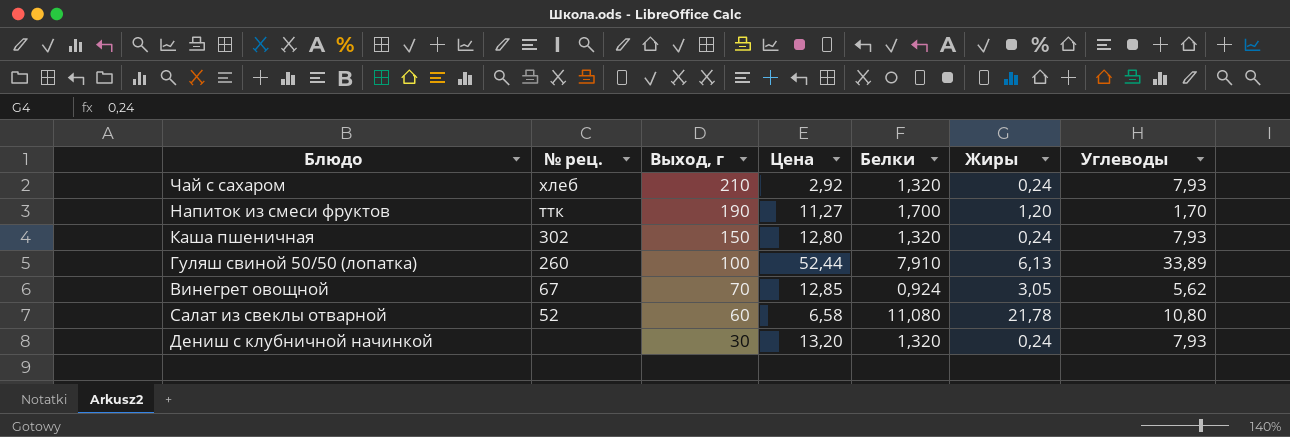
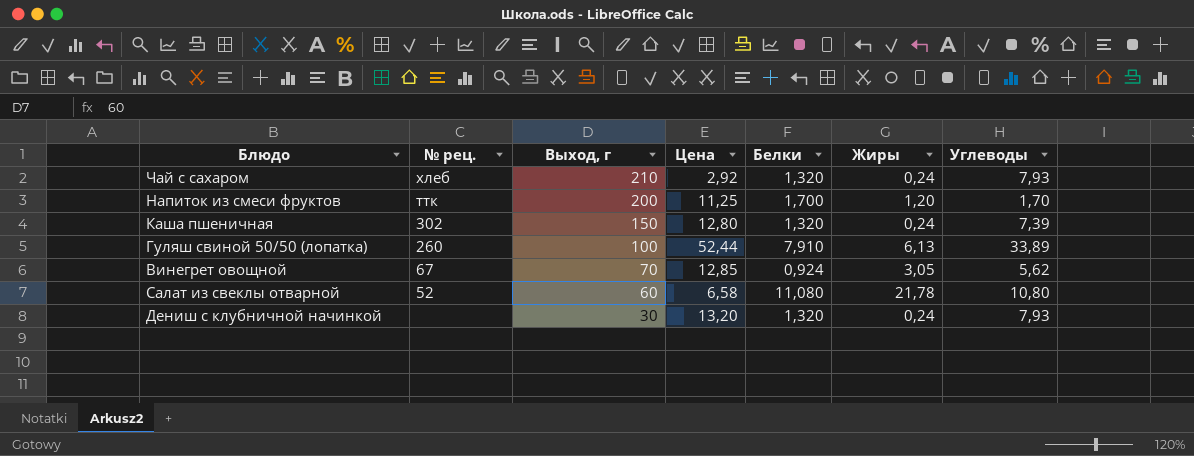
Напиток из смеси фруктов | Выход, г: 190 -> 200
Напиток из смеси фруктов | Цена: 11,27 -> 11,25
Каша пшеничная | Углеводы: 7,93 -> 7,39

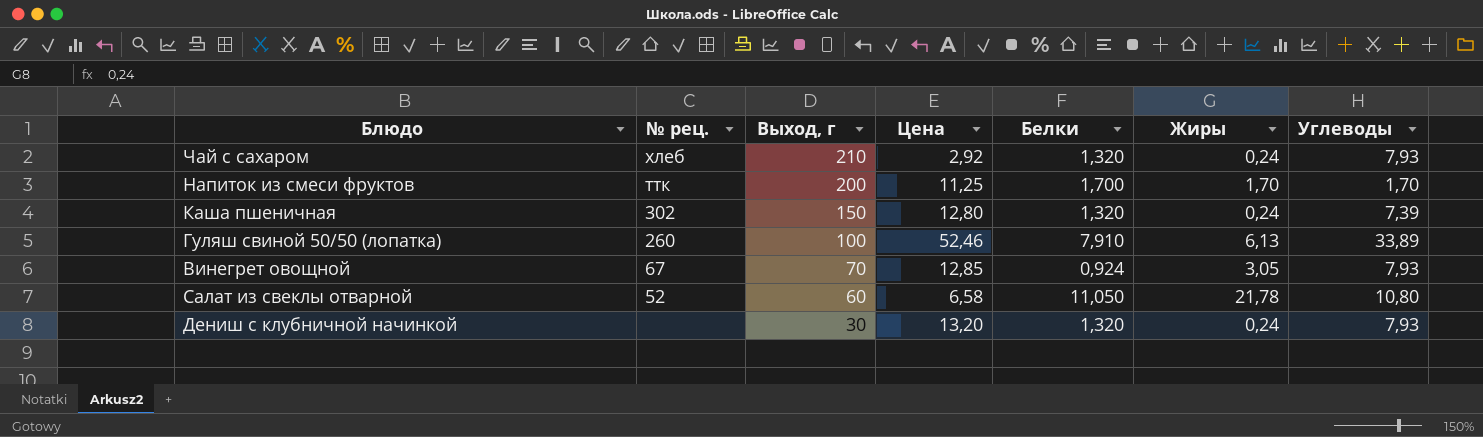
Напиток из смеси фруктов | Жиры: 1,20 -> 1,70
Гуляш свиной 50/50 (лопатка) | Цена: 52,44 -> 52,46
Винегрет овощной | Углеводы: 5,62 -> 7,93
Салат из свеклы отварной | Белки: 11,080 -> 11,050

